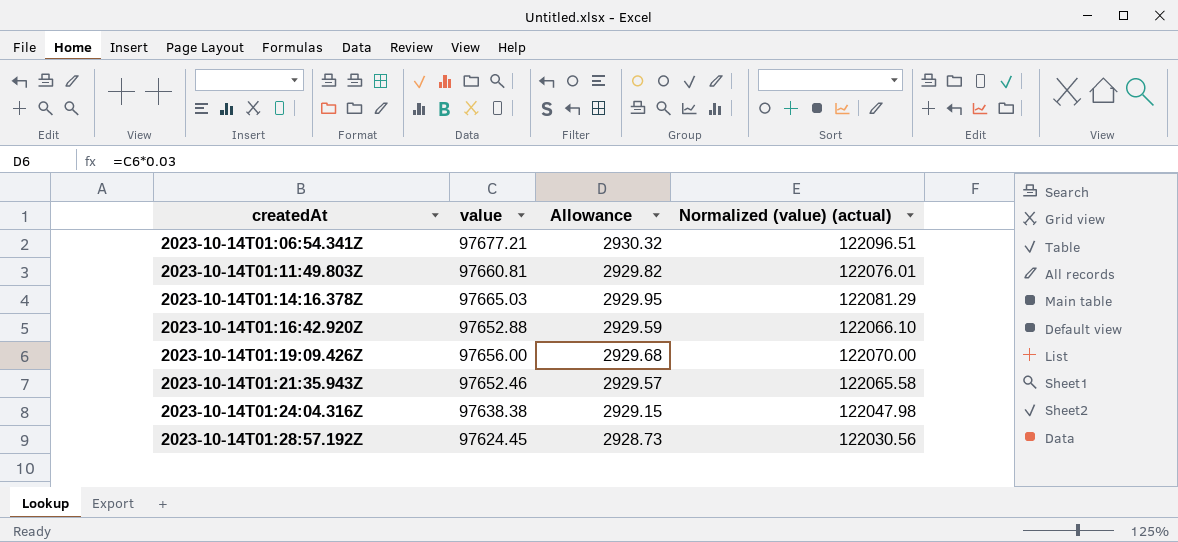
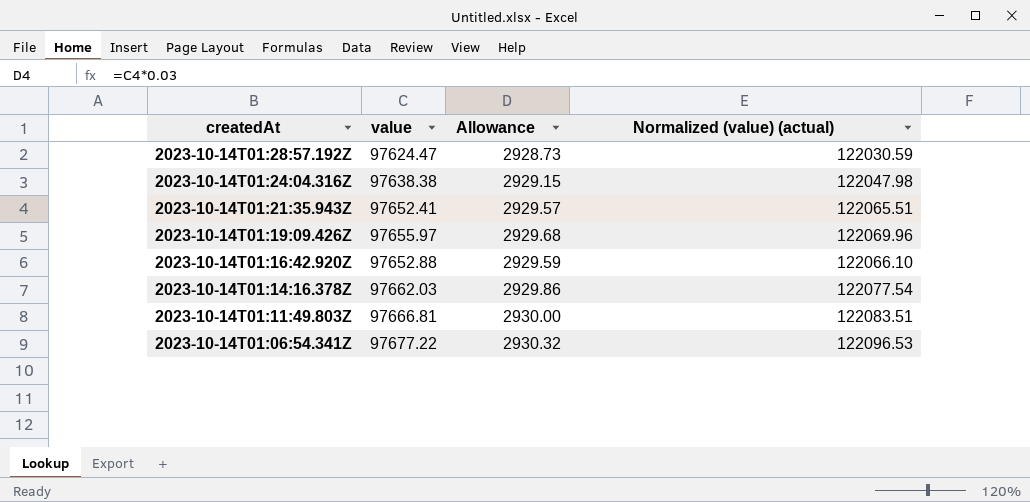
row order: createdAt ascending -> createdAt descending
2023-10-14T01:28:57.192Z | value: 97624.45 -> 97624.47
2023-10-14T01:28:57.192Z | Normalized (value) (actual): 122030.56 -> 122030.59
2023-10-14T01:21:35.943Z | value: 97652.46 -> 97652.41
2023-10-14T01:21:35.943Z | Normalized (value) (actual): 122065.58 -> 122065.51
2023-10-14T01:19:09.426Z | value: 97656.00 -> 97655.97
2023-10-14T01:19:09.426Z | Normalized (value) (actual): 122070.00 -> 122069.96
2023-10-14T01:14:16.378Z | value: 97665.03 -> 97662.03
2023-10-14T01:14:16.378Z | Allowance: 2929.95 -> 2929.86
2023-10-14T01:14:16.378Z | Normalized (value) (actual): 122081.29 -> 122077.54
2023-10-14T01:11:49.803Z | value: 97660.81 -> 97666.81
2023-10-14T01:11:49.803Z | Allowance: 2929.82 -> 2930.00
2023-10-14T01:11:49.803Z | Normalized (value) (actual): 122076.01 -> 122083.51
2023-10-14T01:06:54.341Z | value: 97677.21 -> 97677.22
2023-10-14T01:06:54.341Z | Normalized (value) (actual): 122096.51 -> 122096.53

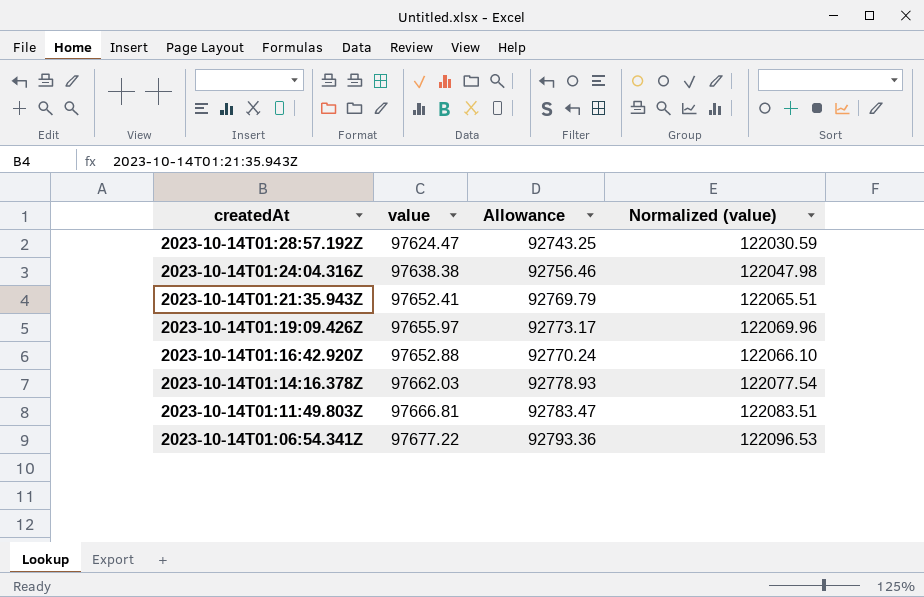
column Allowance | formula: [value] * 0.03 -> [value] * 0.95
column name: Normalized (value) (actual) -> Normalized (value)

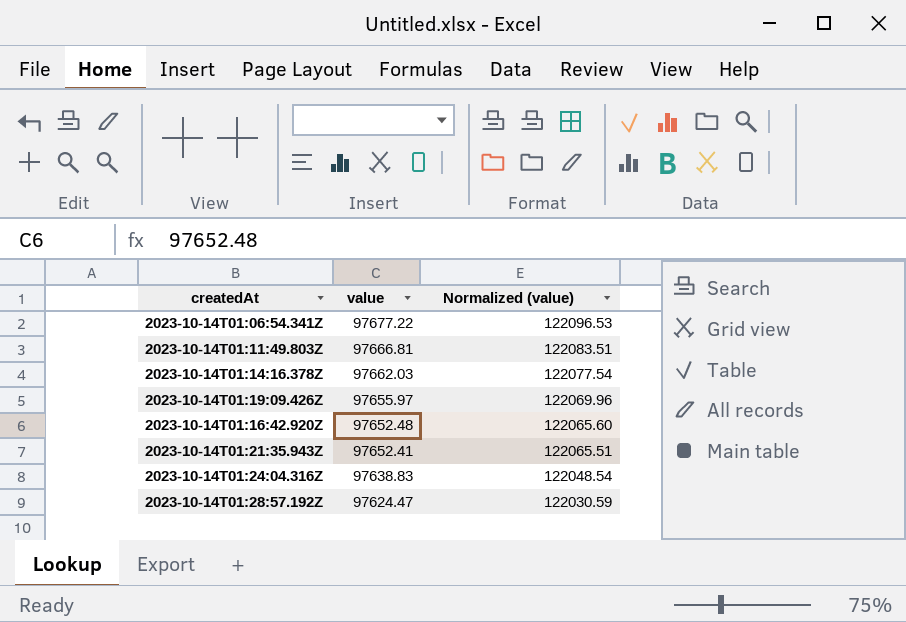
row order: createdAt descending -> value descending
column Allowance | formula: [value] * 0.95 -> none
2023-10-14T01:16:42.920Z | value: 97652.88 -> 97652.48
2023-10-14T01:16:42.920Z | Normalized (value): 122066.10 -> 122065.60
2023-10-14T01:24:04.316Z | value: 97638.38 -> 97638.83
2023-10-14T01:24:04.316Z | Normalized (value): 122047.98 -> 122048.54

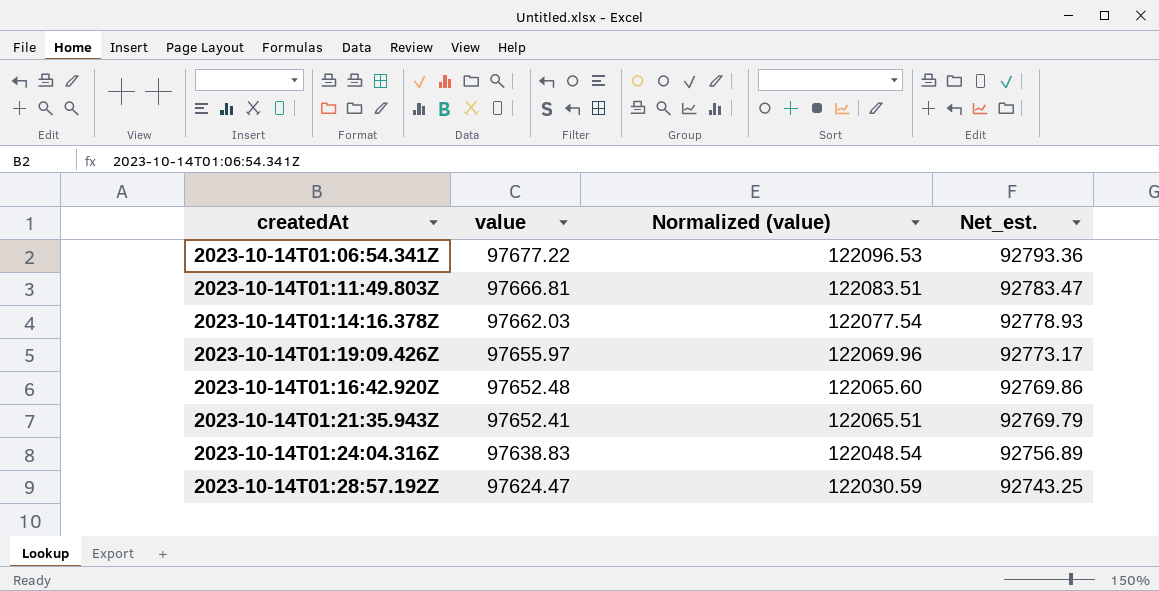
column Net_est. | formula: none -> [value] * 0.95

